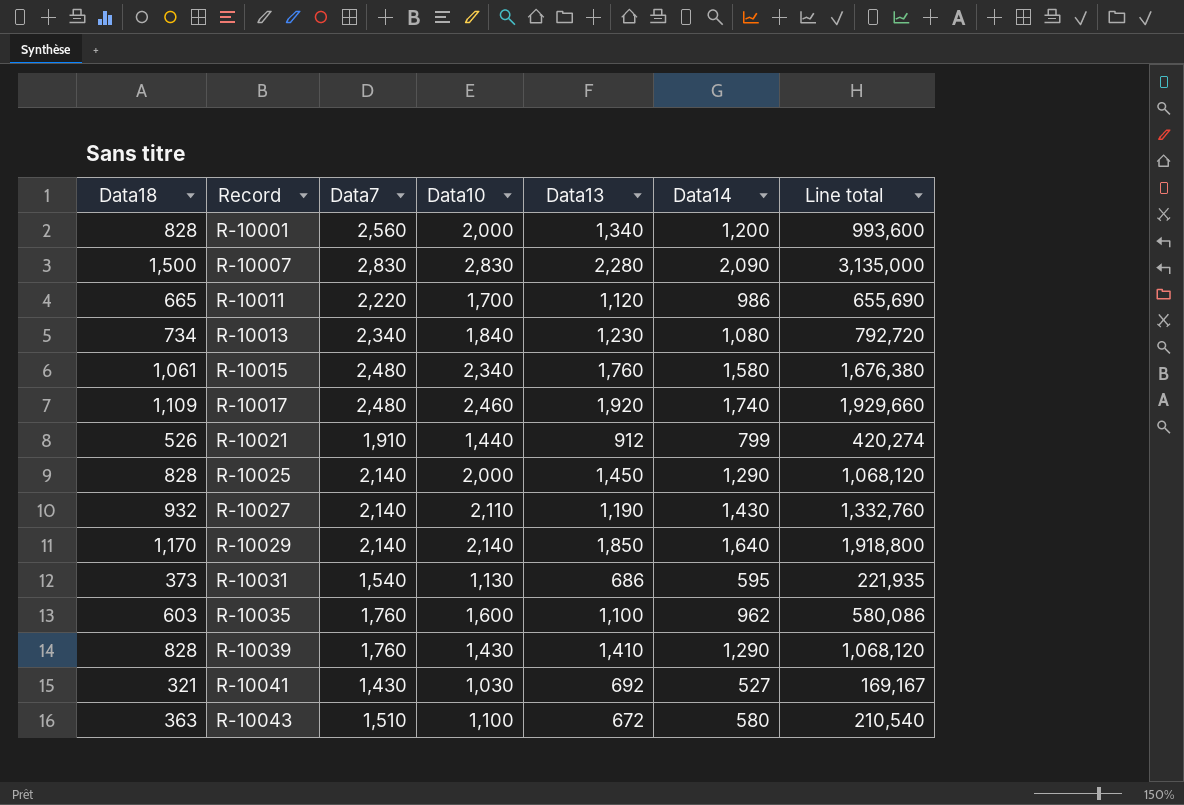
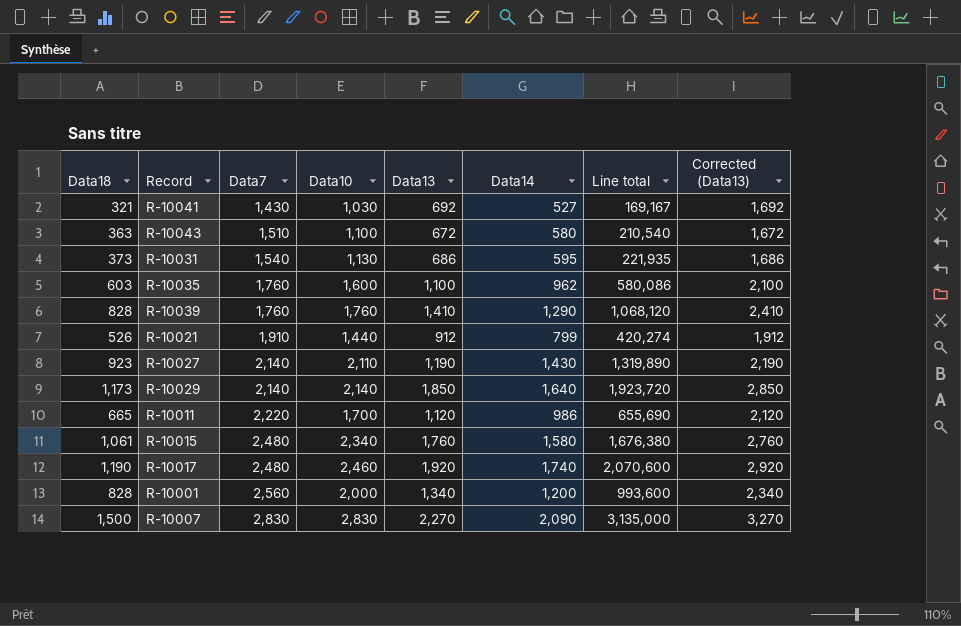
row order: Record ascending -> Data7 ascending
column Corrected (Data13) | formula: none -> [Data13] + 1000
row R-10013: 734 | 2,340 | 1,840 | 1,230 | 1,080 | 792,720 -> none
row R-10025: 828 | 2,140 | 2,000 | 1,450 | 1,290 | 1,068,120 -> none
R-10039 | Data10: 1,430 -> 1,760
R-10027 | Data18: 932 -> 923
R-10027 | Line total: 1,332,760 -> 1,319,890
R-10029 | Data18: 1,170 -> 1,173
R-10029 | Line total: 1,918,800 -> 1,923,720
R-10017 | Data18: 1,109 -> 1,190
R-10017 | Line total: 1,929,660 -> 2,070,600
R-10007 | Data13: 2,280 -> 2,270

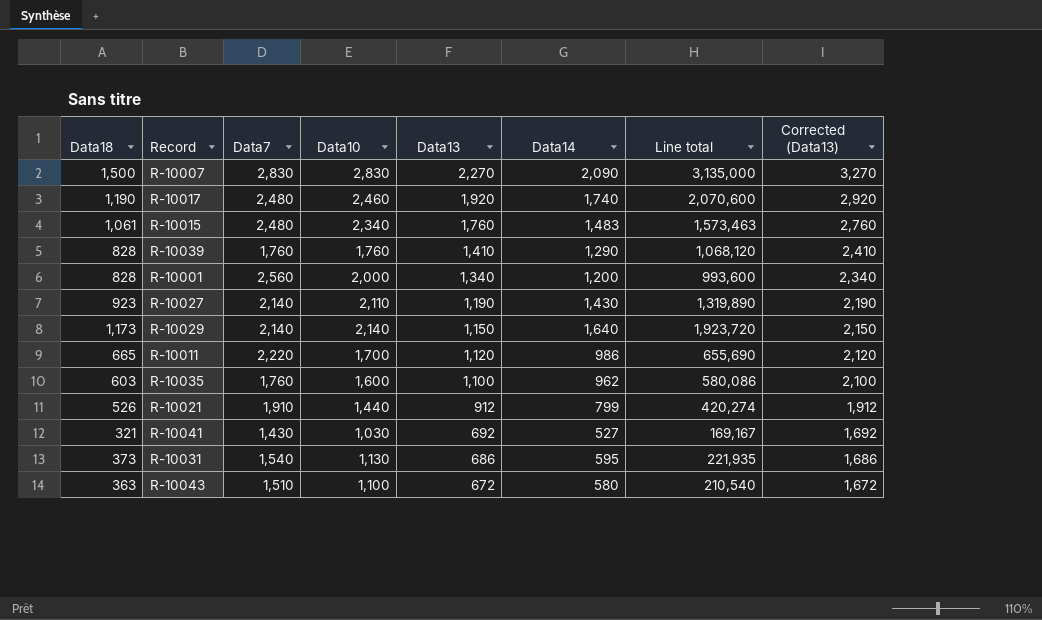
row order: Data7 ascending -> Data13 descending
R-10015 | Data14: 1,580 -> 1,483
R-10015 | Line total: 1,676,380 -> 1,573,463
R-10029 | Data13: 1,850 -> 1,150
R-10029 | Corrected (Data13): 2,850 -> 2,150

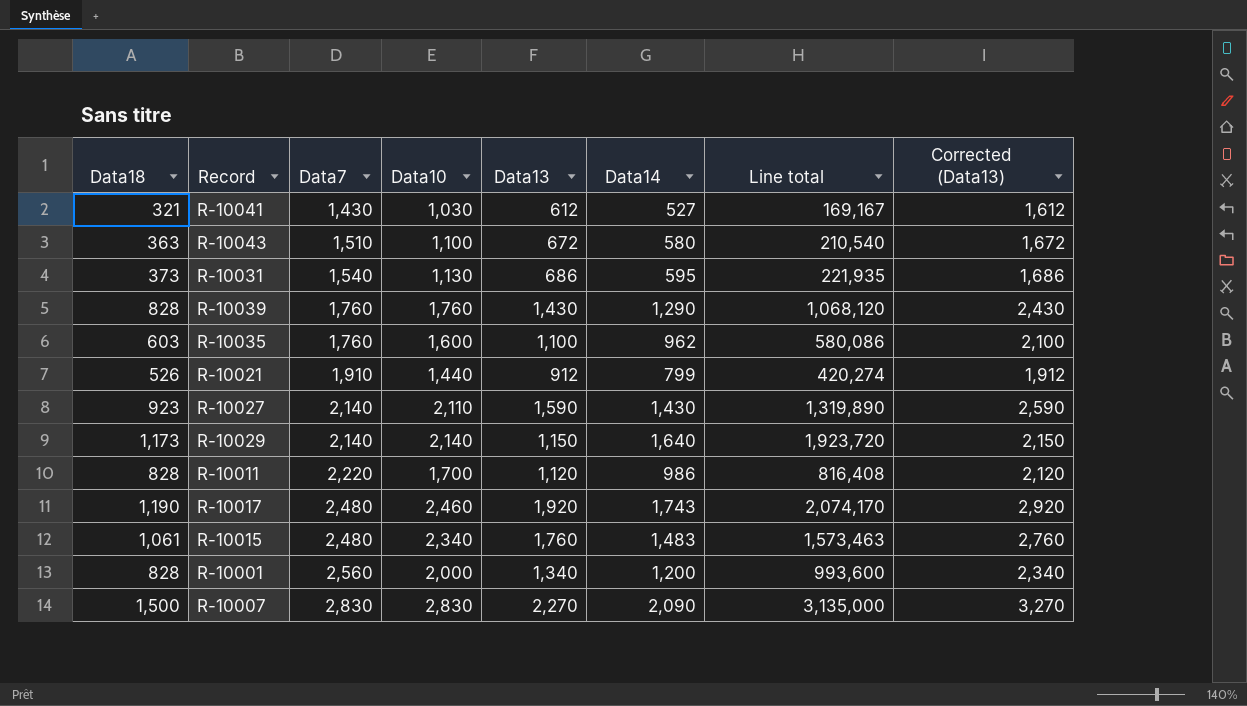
row order: Data13 descending -> Data7 ascending
R-10041 | Data13: 692 -> 612
R-10041 | Corrected (Data13): 1,692 -> 1,612
R-10039 | Data13: 1,410 -> 1,430
R-10039 | Corrected (Data13): 2,410 -> 2,430
R-10027 | Data13: 1,190 -> 1,590
R-10027 | Corrected (Data13): 2,190 -> 2,590
R-10011 | Data18: 665 -> 828
R-10011 | Line total: 655,690 -> 816,408
R-10017 | Data14: 1,740 -> 1,743
R-10017 | Line total: 2,070,600 -> 2,074,170

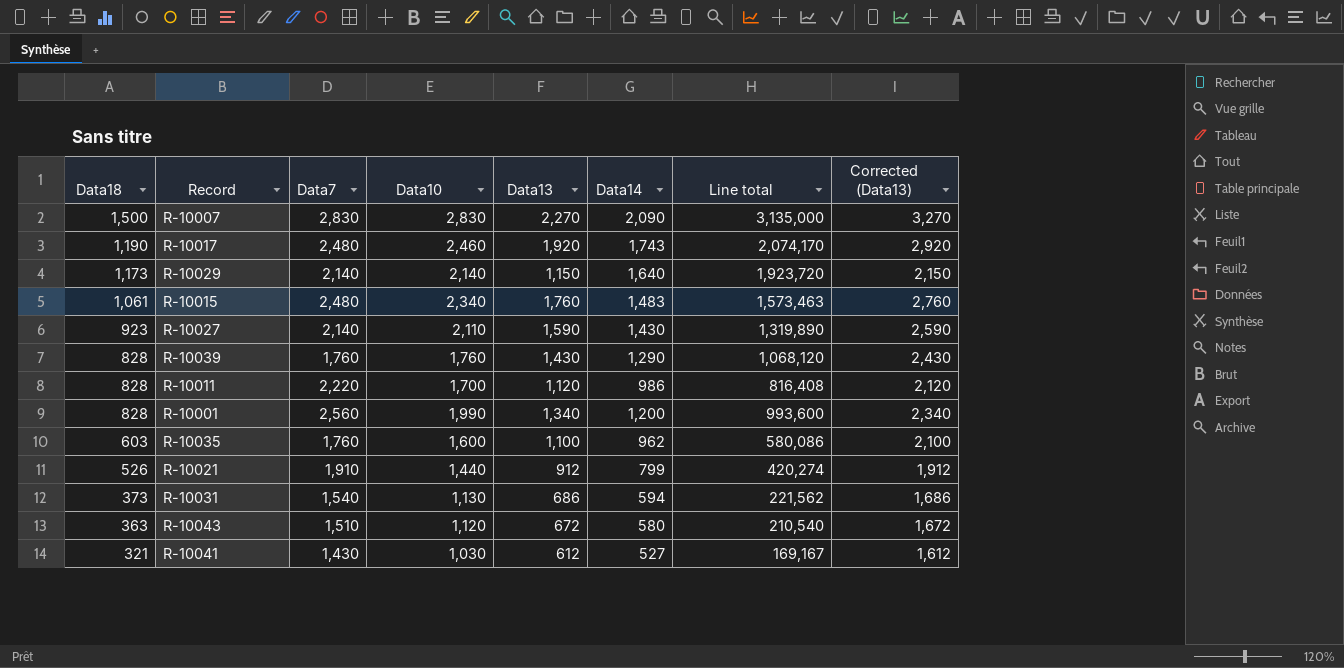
row order: Data7 ascending -> Data18 descending
R-10001 | Data10: 2,000 -> 1,990
R-10031 | Data14: 595 -> 594
R-10031 | Line total: 221,935 -> 221,562
R-10043 | Data10: 1,100 -> 1,120

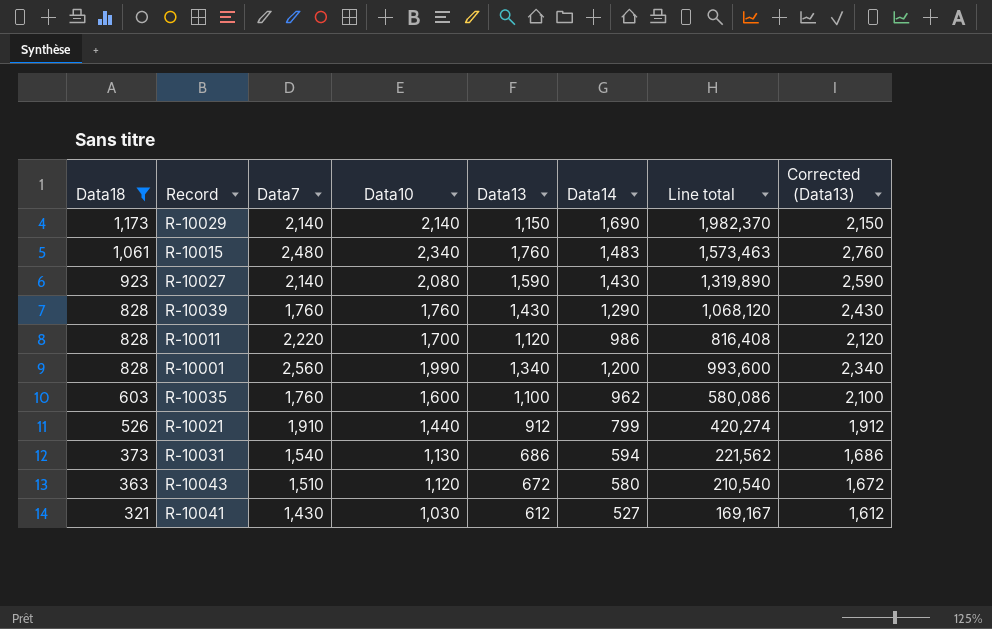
filter: none -> Data18 <= 1,173
R-10029 | Data14: 1,640 -> 1,690
R-10029 | Line total: 1,923,720 -> 1,982,370
R-10027 | Data10: 2,110 -> 2,080

